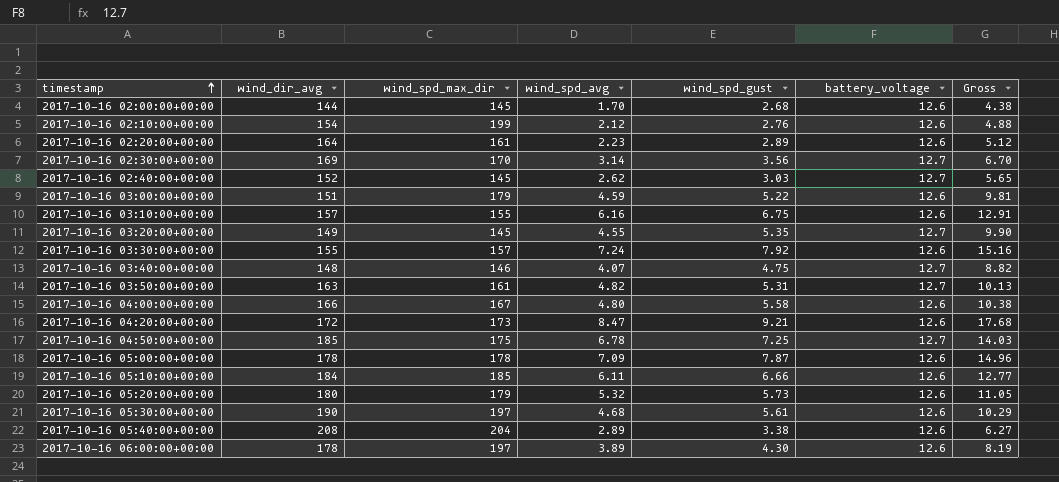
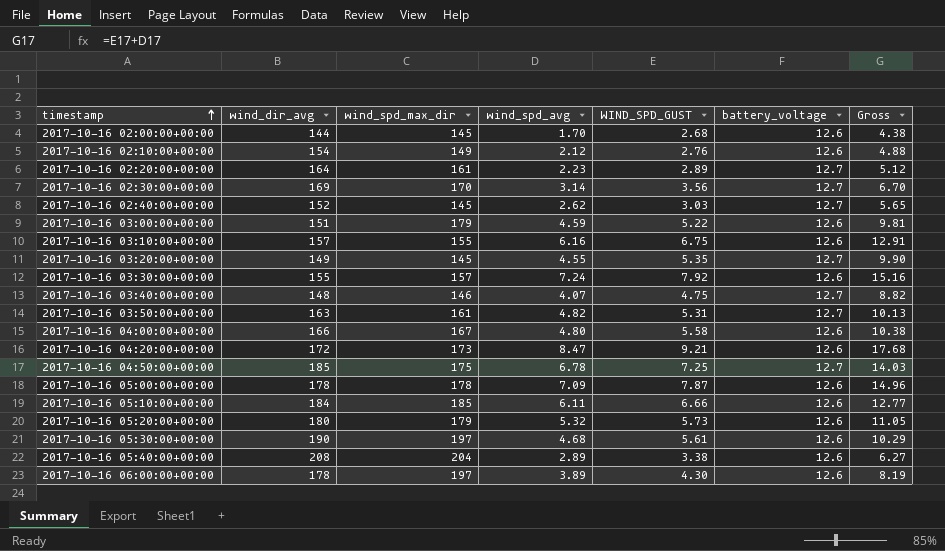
column name: wind_spd_gust -> WIND_SPD_GUST
2017-10-16 02:10:00+00:00 | wind_spd_max_dir: 199 -> 149
2017-10-16 02:20:00+00:00 | battery_voltage: 12.6 -> 12.7

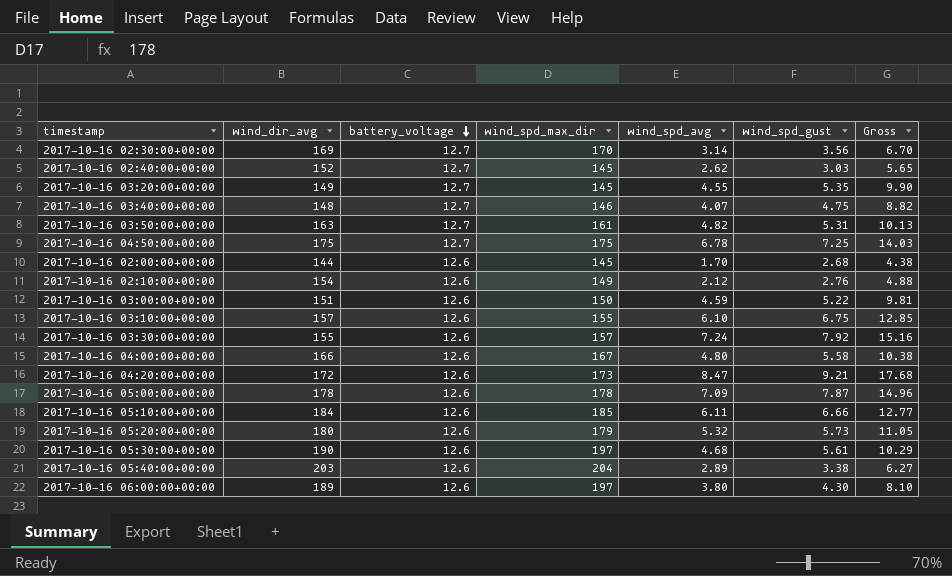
row order: timestamp ascending -> battery_voltage descending
column battery_voltage | position: 6 -> 3
column name: WIND_SPD_GUST -> wind_spd_gust
row 2017-10-16 02:20:00+00:00: 164 | 161 | 2.23 | 2.89 | 12.7 | 5.12 -> none
2017-10-16 04:50:00+00:00 | wind_dir_avg: 185 -> 175
2017-10-16 03:00:00+00:00 | wind_spd_max_dir: 179 -> 150
2017-10-16 03:10:00+00:00 | wind_spd_avg: 6.16 -> 6.10
2017-10-16 03:10:00+00:00 | Gross: 12.91 -> 12.85
2017-10-16 05:40:00+00:00 | wind_dir_avg: 208 -> 203
2017-10-16 06:00:00+00:00 | wind_dir_avg: 178 -> 189
2017-10-16 06:00:00+00:00 | wind_spd_avg: 3.89 -> 3.80
2017-10-16 06:00:00+00:00 | Gross: 8.19 -> 8.10

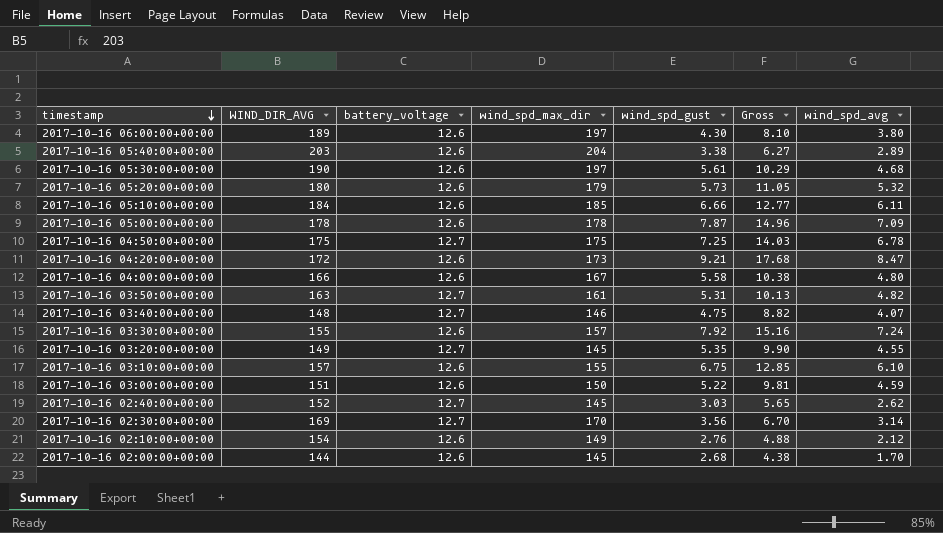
row order: battery_voltage descending -> timestamp descending
column name: wind_dir_avg -> WIND_DIR_AVG
column wind_spd_avg | position: 5 -> 7

